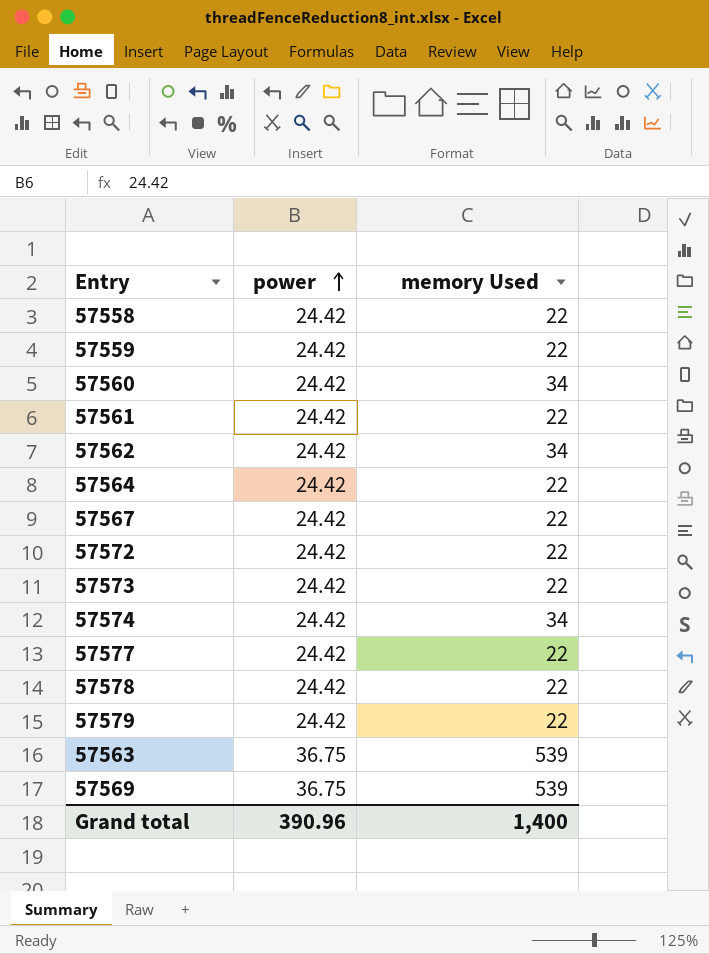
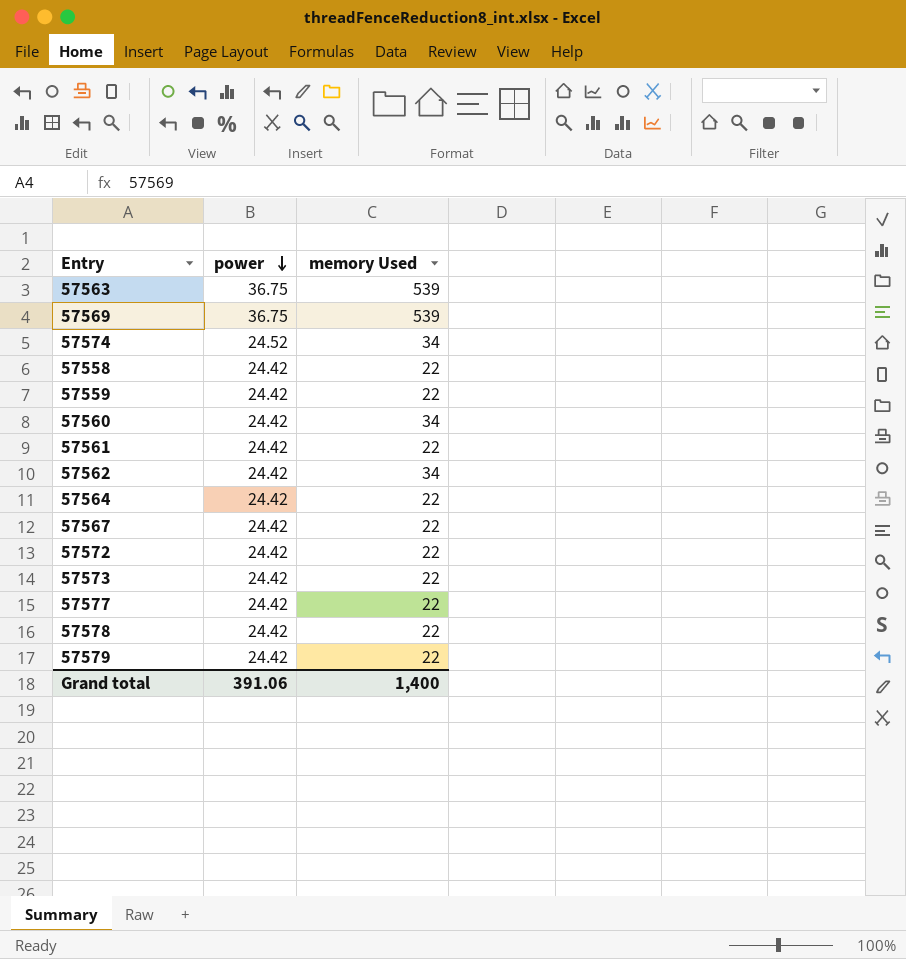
row order: power ascending -> power descending
57574 | power: 24.42 -> 24.52
Grand total | power: 390.96 -> 391.06

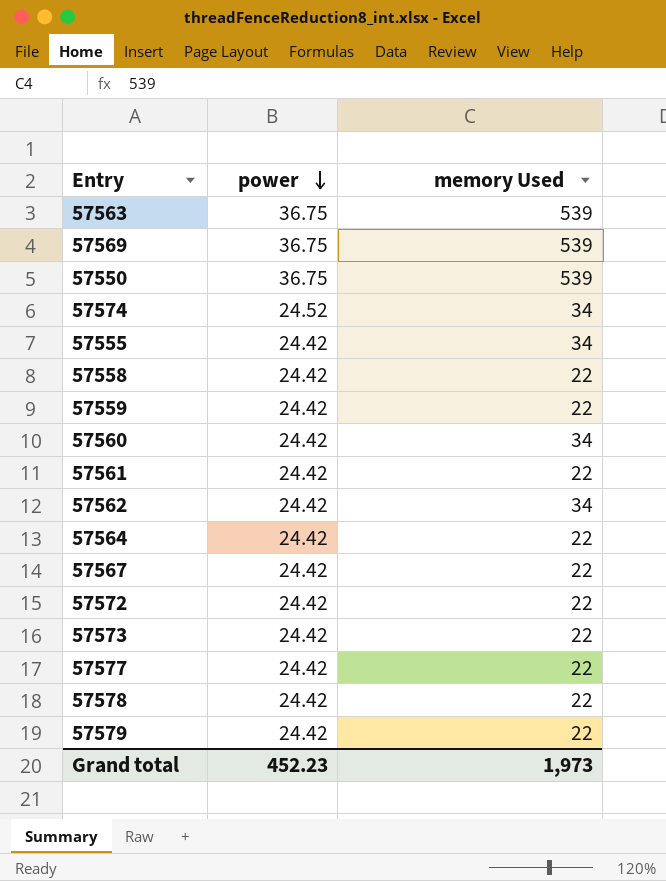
row 57550: none -> 36.75 | 539
row 57555: none -> 24.42 | 34
Grand total | power: 391.06 -> 452.23
Grand total | memory Used: 1,400 -> 1,973

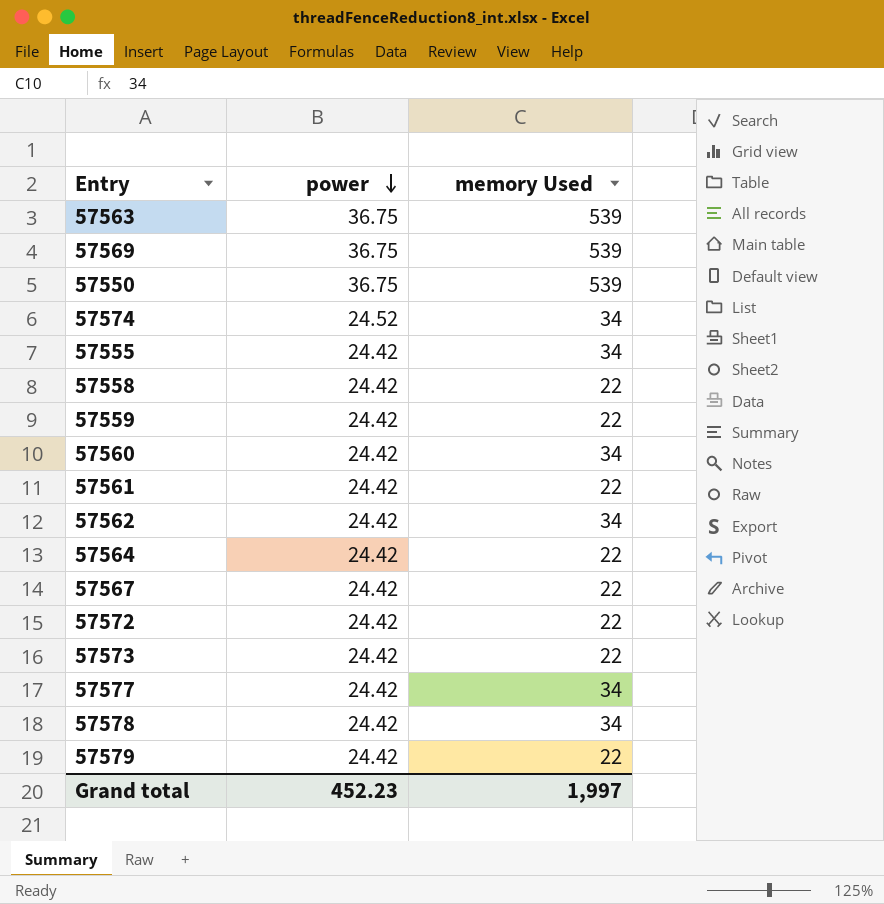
57577 | memory Used: 22 -> 34
57578 | memory Used: 22 -> 34
Grand total | memory Used: 1,973 -> 1,997

